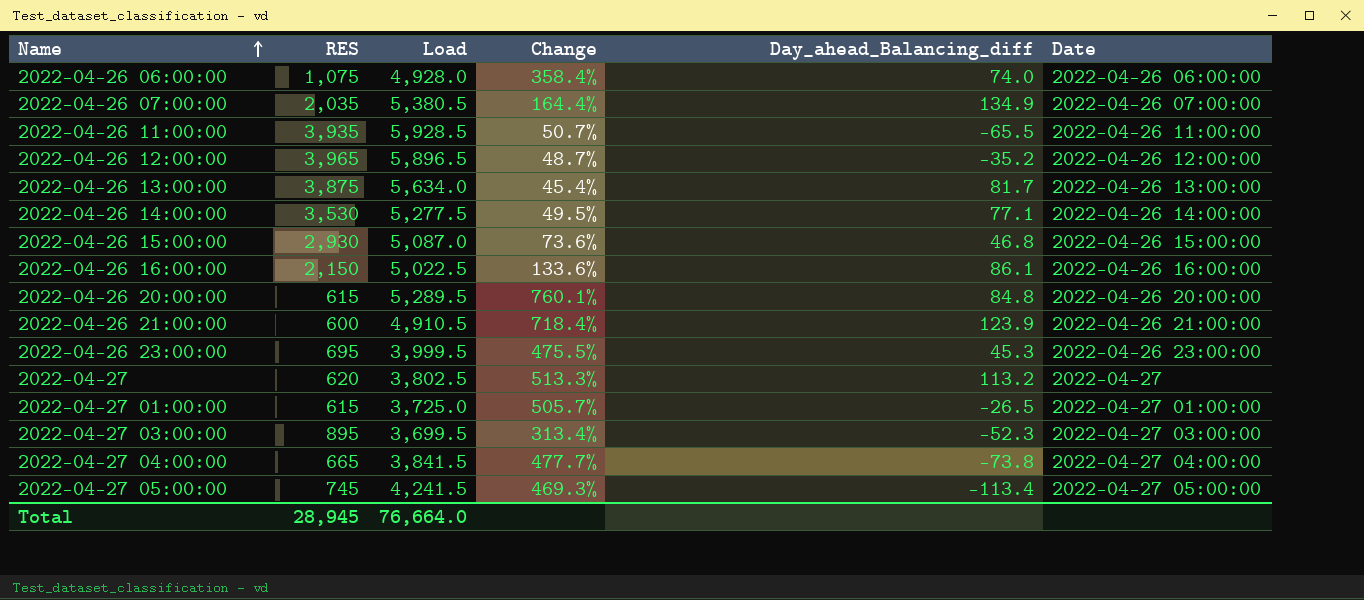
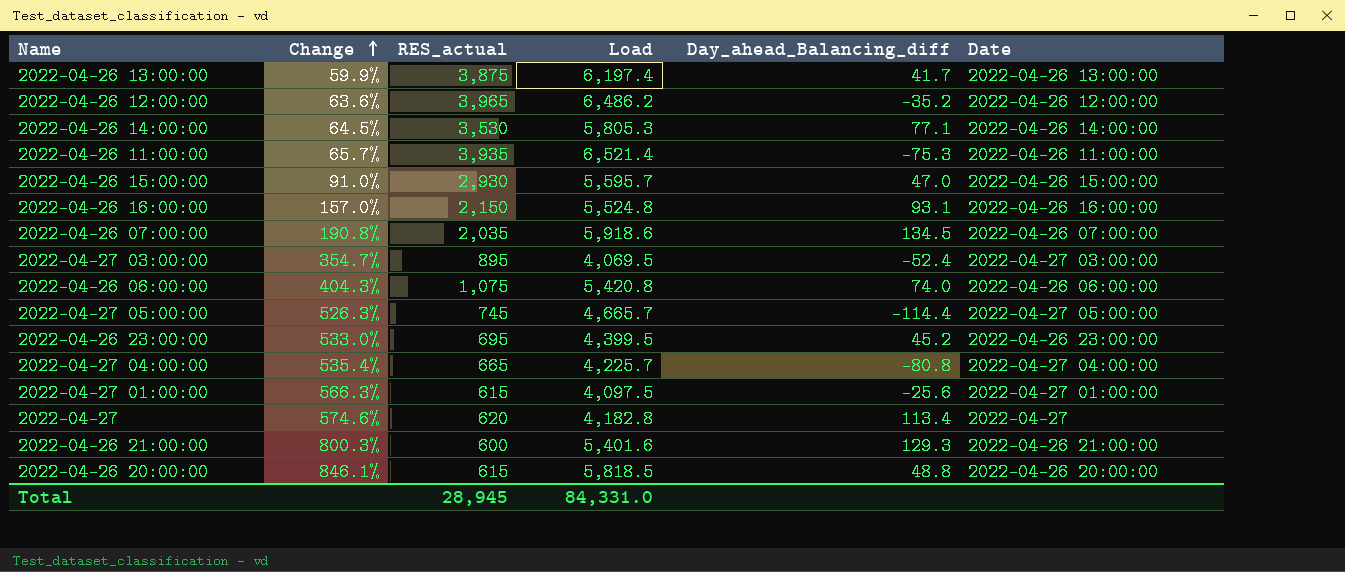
row order: Name ascending -> Change ascending
column Change | position: 4 -> 2
column name: RES -> RES_actual
2022-04-26 13:00:00 | Change: 45.4% -> 59.9%
2022-04-26 13:00:00 | Load: 5,634.0 -> 6,197.4
2022-04-26 13:00:00 | Day_ahead_Balancing_diff: 81.7 -> 41.7
2022-04-26 12:00:00 | Change: 48.7% -> 63.6%
2022-04-26 12:00:00 | Load: 5,896.5 -> 6,486.2
2022-04-26 14:00:00 | Change: 49.5% -> 64.5%
2022-04-26 14:00:00 | Load: 5,277.5 -> 5,805.3
2022-04-26 11:00:00 | Change: 50.7% -> 65.7%
2022-04-26 11:00:00 | Load: 5,928.5 -> 6,521.4
2022-04-26 11:00:00 | Day_ahead_Balancing_diff: -65.5 -> -75.3
2022-04-26 15:00:00 | Change: 73.6% -> 91.0%
2022-04-26 15:00:00 | Load: 5,087.0 -> 5,595.7
2022-04-26 15:00:00 | Day_ahead_Balancing_diff: 46.8 -> 47.0
2022-04-26 16:00:00 | Change: 133.6% -> 157.0%
2022-04-26 16:00:00 | Load: 5,022.5 -> 5,524.8
2022-04-26 16:00:00 | Day_ahead_Balancing_diff: 86.1 -> 93.1
2022-04-26 07:00:00 | Change: 164.4% -> 190.8%
2022-04-26 07:00:00 | Load: 5,380.5 -> 5,918.6
2022-04-26 07:00:00 | Day_ahead_Balancing_diff: 134.9 -> 134.5
2022-04-27 03:00:00 | Change: 313.4% -> 354.7%
2022-04-27 03:00:00 | Load: 3,699.5 -> 4,069.5
2022-04-27 03:00:00 | Day_ahead_Balancing_diff: -52.3 -> -52.4
2022-04-26 06:00:00 | Change: 358.4% -> 404.3%
2022-04-26 06:00:00 | Load: 4,928.0 -> 5,420.8
2022-04-27 05:00:00 | Change: 469.3% -> 526.3%
2022-04-27 05:00:00 | Load: 4,241.5 -> 4,665.7
2022-04-27 05:00:00 | Day_ahead_Balancing_diff: -113.4 -> -114.4
2022-04-26 23:00:00 | Change: 475.5% -> 533.0%
2022-04-26 23:00:00 | Load: 3,999.5 -> 4,399.5
2022-04-26 23:00:00 | Day_ahead_Balancing_diff: 45.3 -> 45.2
2022-04-27 04:00:00 | Change: 477.7% -> 535.4%
2022-04-27 04:00:00 | Load: 3,841.5 -> 4,225.7
2022-04-27 04:00:00 | Day_ahead_Balancing_diff: -73.8 -> -80.8
2022-04-27 01:00:00 | Change: 505.7% -> 566.3%
2022-04-27 01:00:00 | Load: 3,725.0 -> 4,097.5
2022-04-27 01:00:00 | Day_ahead_Balancing_diff: -26.5 -> -25.6
2022-04-27 | Change: 513.3% -> 574.6%
2022-04-27 | Load: 3,802.5 -> 4,182.8
2022-04-27 | Day_ahead_Balancing_diff: 113.2 -> 113.4
2022-04-26 21:00:00 | Change: 718.4% -> 800.3%
2022-04-26 21:00:00 | Load: 4,910.5 -> 5,401.6
2022-04-26 21:00:00 | Day_ahead_Balancing_diff: 123.9 -> 129.3
2022-04-26 20:00:00 | Change: 760.1% -> 846.1%
2022-04-26 20:00:00 | Load: 5,289.5 -> 5,818.5
2022-04-26 20:00:00 | Day_ahead_Balancing_diff: 84.8 -> 48.8
Total | Load: 76,664.0 -> 84,331.0

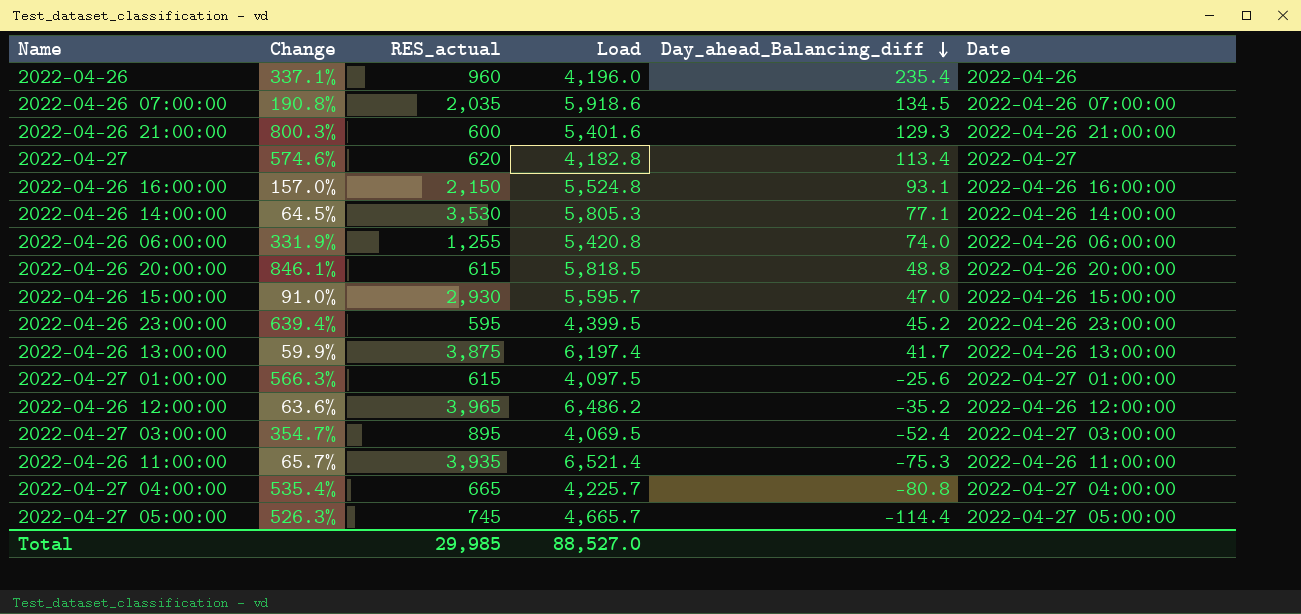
row order: Change ascending -> Day_ahead_Balancing_diff descending
row 2022-04-26: none -> 337.1% | 960 | 4,196.0 | 235.4 | 2022-04-26
2022-04-26 06:00:00 | Change: 404.3% -> 331.9%
2022-04-26 06:00:00 | RES_actual: 1,075 -> 1,255
2022-04-26 23:00:00 | Change: 533.0% -> 639.4%
2022-04-26 23:00:00 | RES_actual: 695 -> 595
Total | RES_actual: 28,945 -> 29,985
Total | Load: 84,331.0 -> 88,527.0

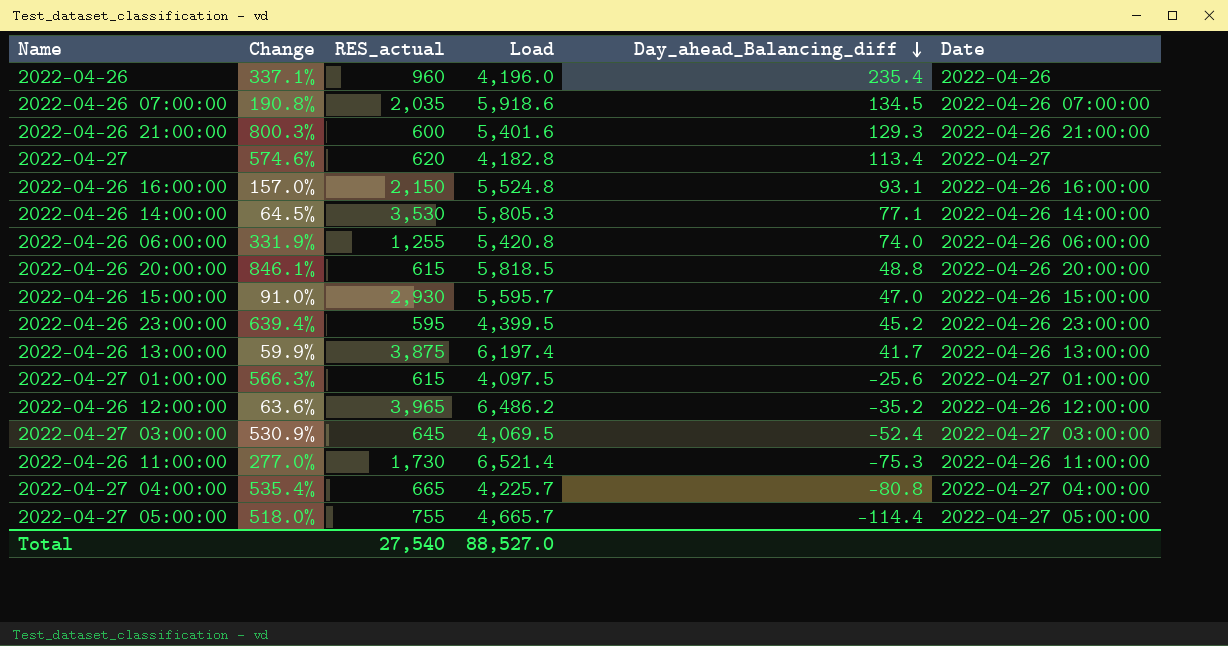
2022-04-27 03:00:00 | Change: 354.7% -> 530.9%
2022-04-27 03:00:00 | RES_actual: 895 -> 645
2022-04-26 11:00:00 | Change: 65.7% -> 277.0%
2022-04-26 11:00:00 | RES_actual: 3,935 -> 1,730
2022-04-27 05:00:00 | Change: 526.3% -> 518.0%
2022-04-27 05:00:00 | RES_actual: 745 -> 755
Total | RES_actual: 29,985 -> 27,540

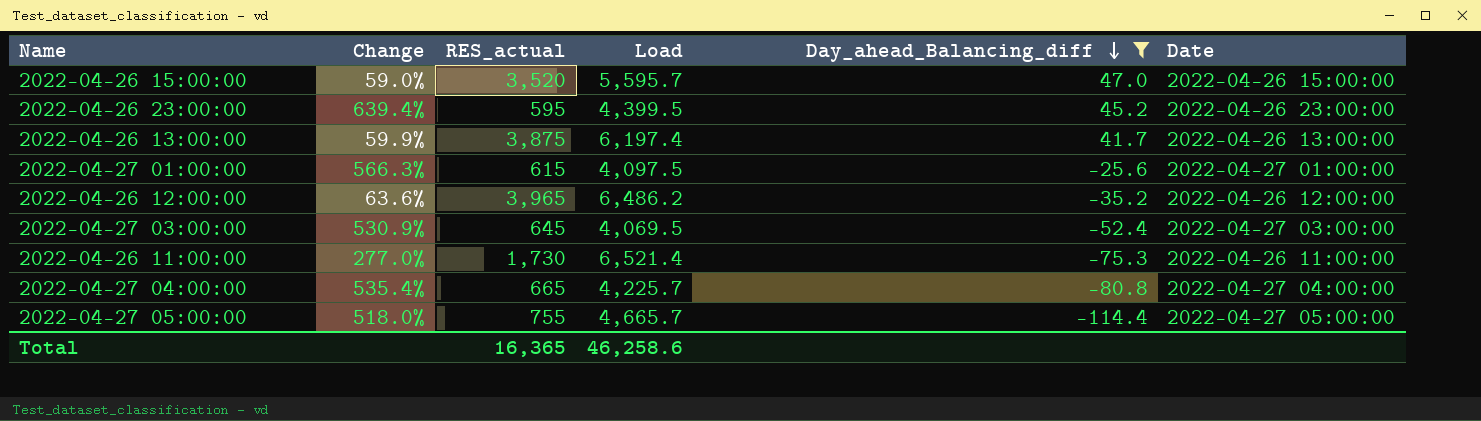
filter: none -> Day_ahead_Balancing_diff <= 47.0
2022-04-26 15:00:00 | Change: 91.0% -> 59.0%
2022-04-26 15:00:00 | RES_actual: 2,930 -> 3,520
Total | RES_actual: 27,540 -> 16,365
Total | Load: 88,527.0 -> 46,258.6

